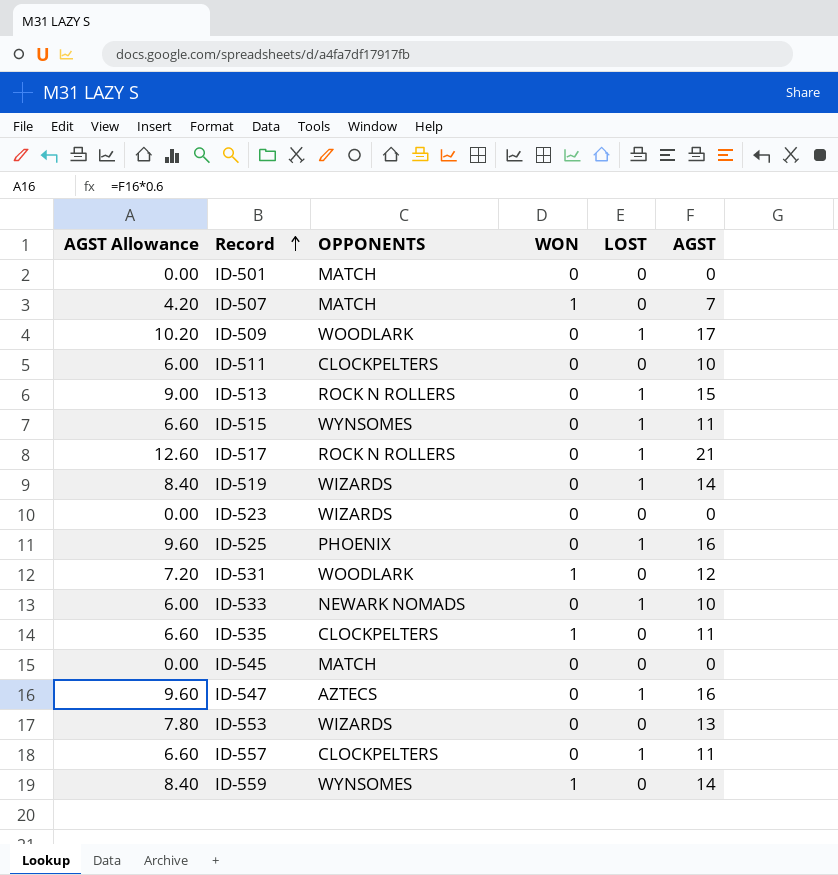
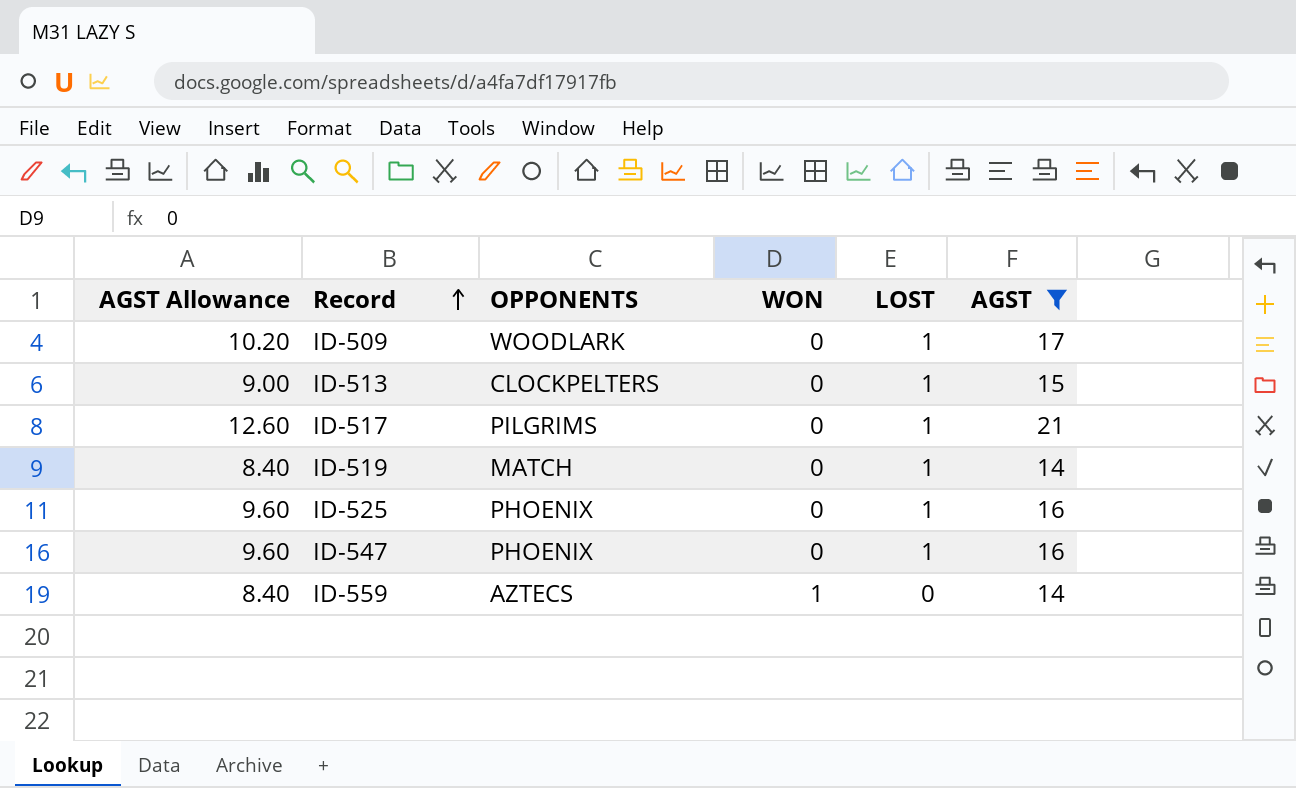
filter: none -> AGST >= 14
ID-513 | OPPONENTS: ROCK N ROLLERS -> CLOCKPELTERS
ID-517 | OPPONENTS: ROCK N ROLLERS -> PILGRIMS
ID-519 | OPPONENTS: WIZARDS -> MATCH
ID-547 | OPPONENTS: AZTECS -> PHOENIX
ID-559 | OPPONENTS: WYNSOMES -> AZTECS

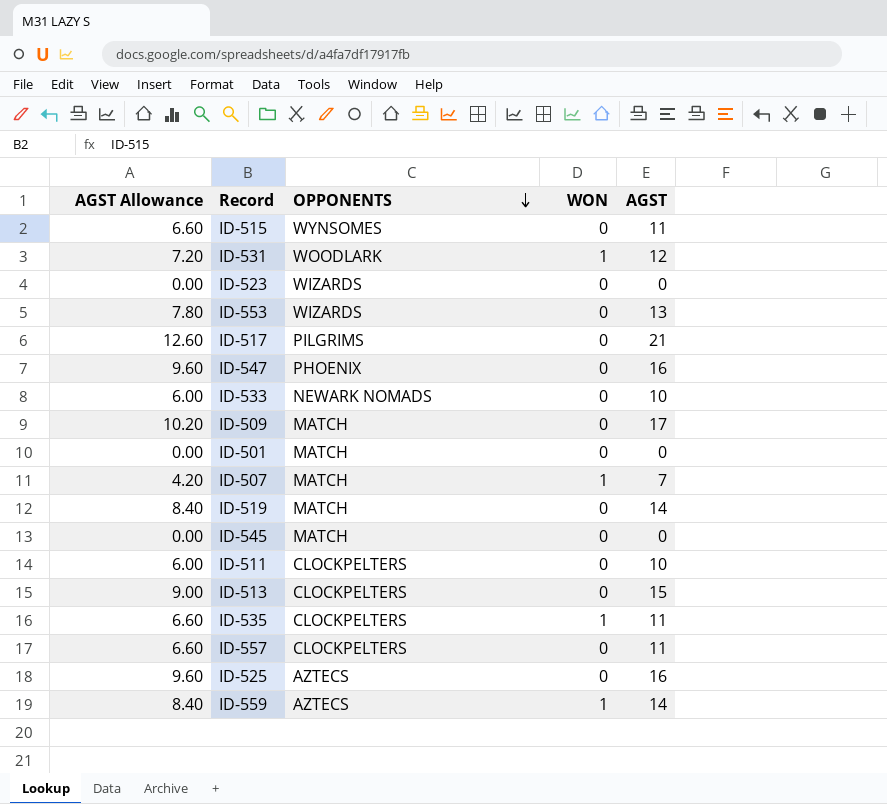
filter: AGST >= 14 -> none
row order: Record ascending -> OPPONENTS descending
column LOST | position: 5 -> none
ID-509 | OPPONENTS: WOODLARK -> MATCH
ID-525 | OPPONENTS: PHOENIX -> AZTECS

